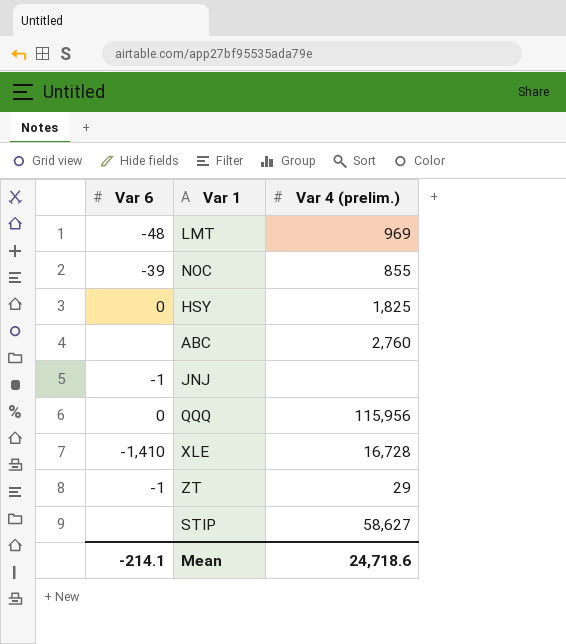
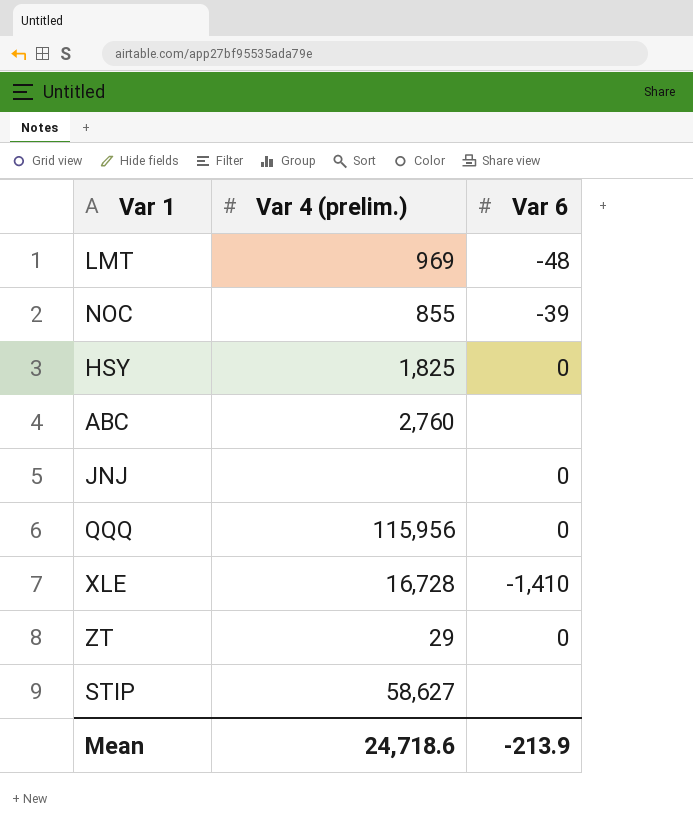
column Var 6 | position: 1 -> 3
JNJ | Var 6: -1 -> 0
ZT | Var 6: -1 -> 0
Mean | Var 6: -214.1 -> -213.9

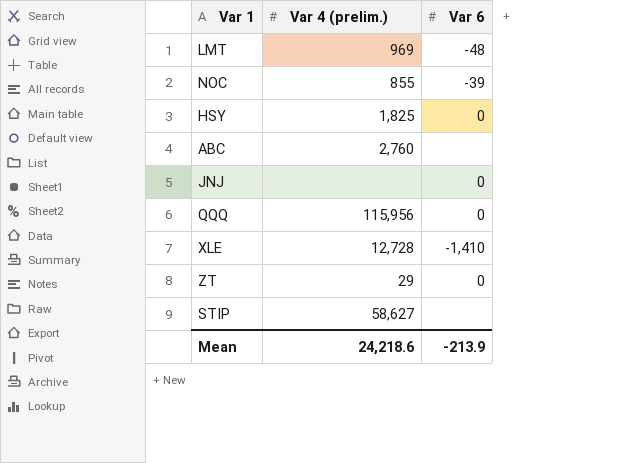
XLE | Var 4 (prelim.): 16,728 -> 12,728
Mean | Var 4 (prelim.): 24,718.6 -> 24,218.6

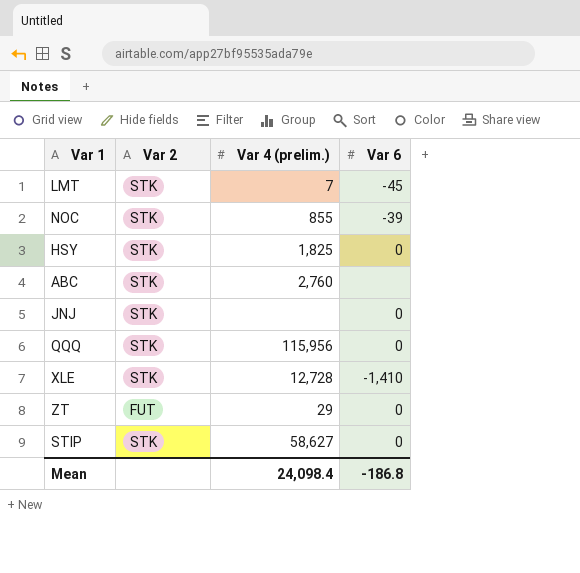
column Var 2 | position: none -> 2
LMT | Var 4 (prelim.): 969 -> 7
LMT | Var 6: -48 -> -45
STIP | Var 6: none -> 0
Mean | Var 4 (prelim.): 24,218.6 -> 24,098.4
Mean | Var 6: -213.9 -> -186.8

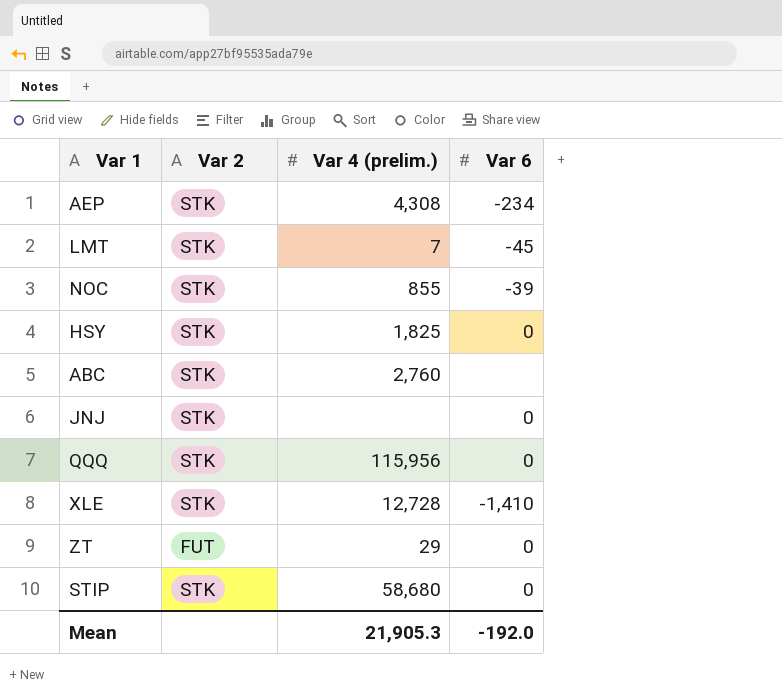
row AEP: none -> STK | 4,308 | -234
STIP | Var 4 (prelim.): 58,627 -> 58,680
Mean | Var 4 (prelim.): 24,098.4 -> 21,905.3
Mean | Var 6: -186.8 -> -192.0

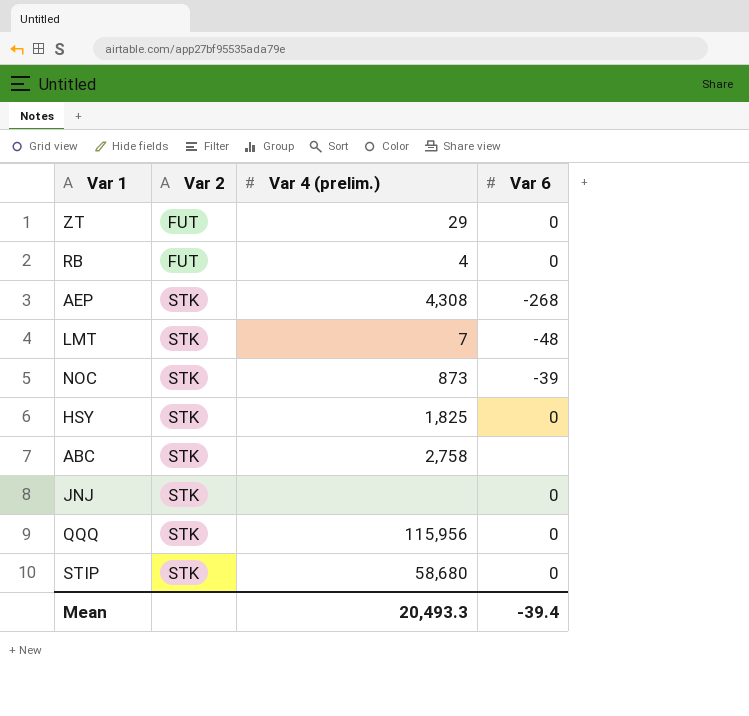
row order: none -> Var 2 ascending
row XLE: STK | 12,728 | -1,410 -> none
row RB: none -> FUT | 4 | 0
AEP | Var 6: -234 -> -268
LMT | Var 6: -45 -> -48
NOC | Var 4 (prelim.): 855 -> 873
ABC | Var 4 (prelim.): 2,760 -> 2,758
Mean | Var 4 (prelim.): 21,905.3 -> 20,493.3
Mean | Var 6: -192.0 -> -39.4

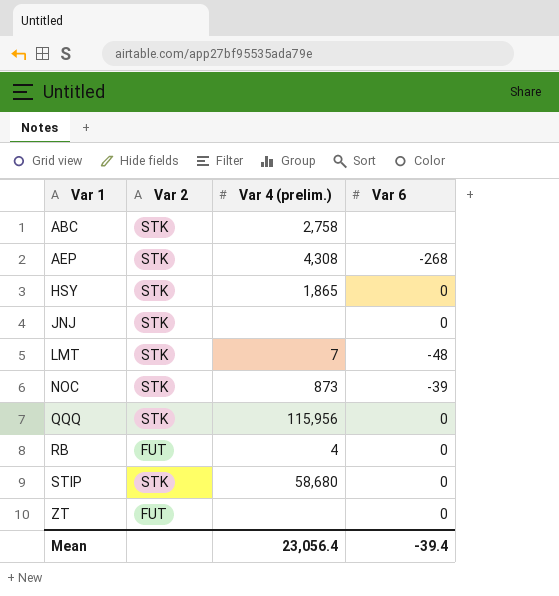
row order: Var 2 ascending -> Var 1 ascending
HSY | Var 4 (prelim.): 1,825 -> 1,865
ZT | Var 4 (prelim.): 29 -> none
Mean | Var 4 (prelim.): 20,493.3 -> 23,056.4

